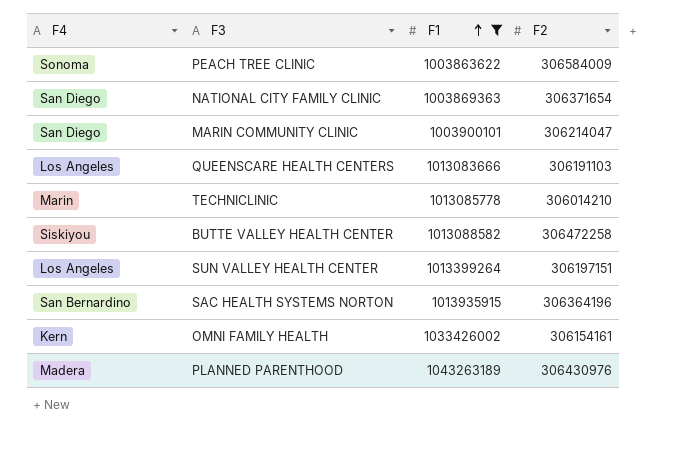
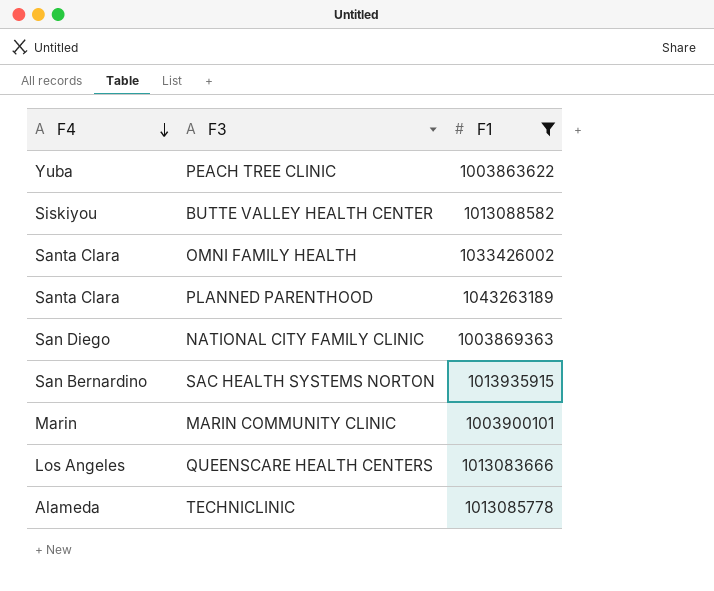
row order: F1 ascending -> F4 descending
column F2 | position: 4 -> none
row SUN VALLEY HEALTH CENTER: Los Angeles | 1013399264 | 306197151 -> none
PEACH TREE CLINIC | F4: Sonoma -> Yuba
OMNI FAMILY HEALTH | F4: Kern -> Santa Clara
PLANNED PARENTHOOD | F4: Madera -> Santa Clara
MARIN COMMUNITY CLINIC | F4: San Diego -> Marin
TECHNICLINIC | F4: Marin -> Alameda

